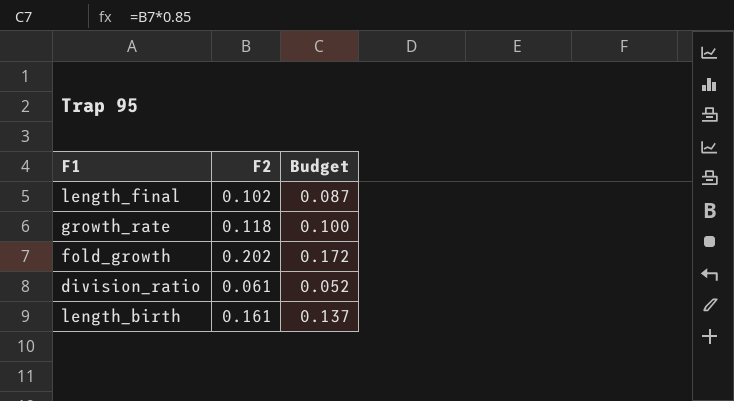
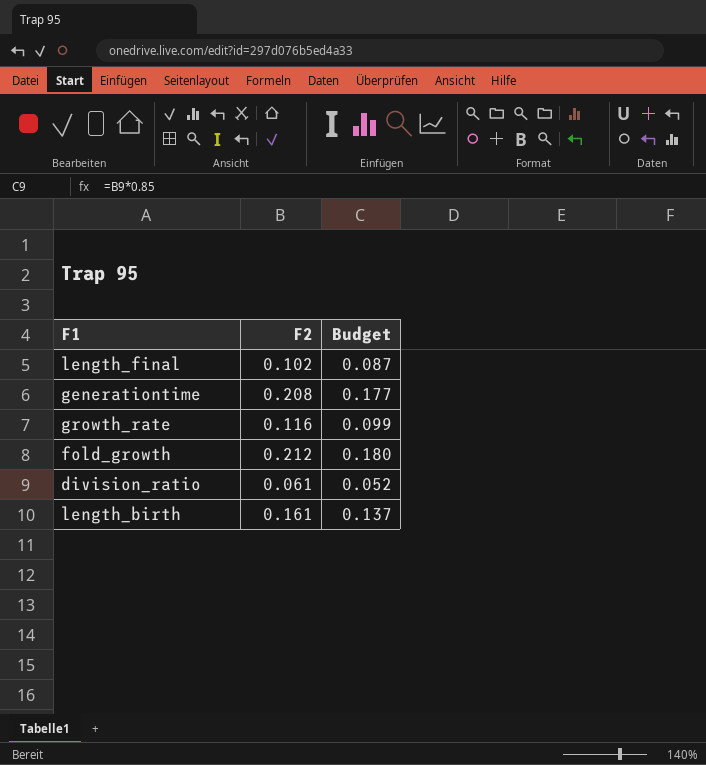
row generationtime: none -> 0.208 | 0.177
growth_rate | F2: 0.118 -> 0.116
growth_rate | Budget: 0.100 -> 0.099
fold_growth | F2: 0.202 -> 0.212
fold_growth | Budget: 0.172 -> 0.180

